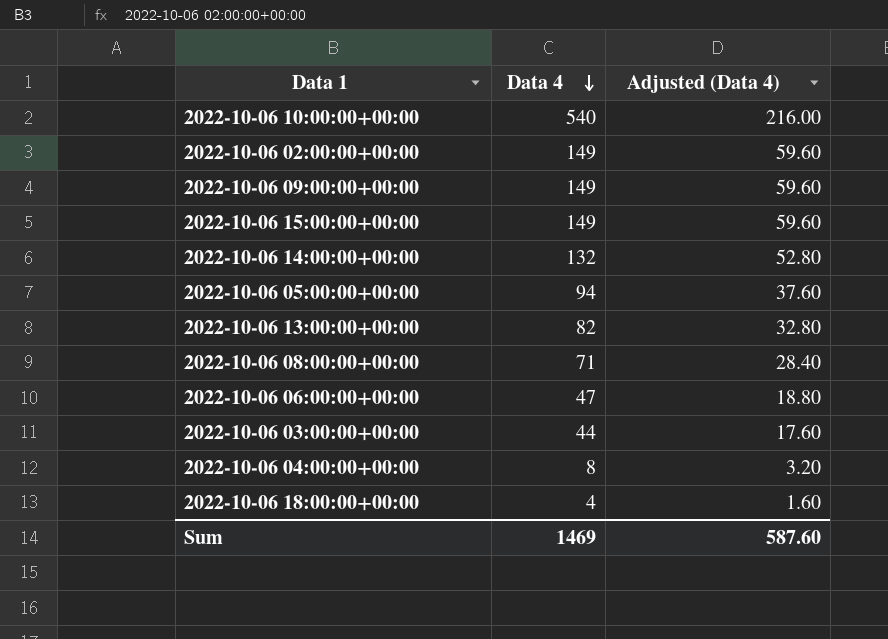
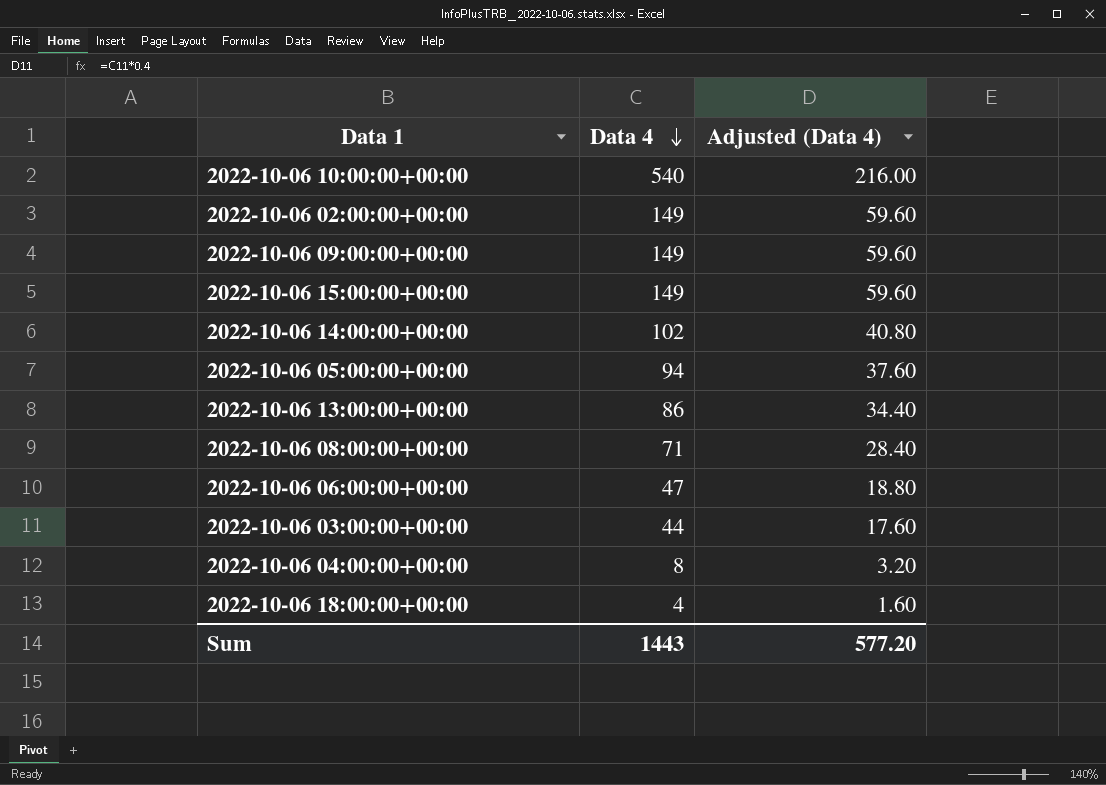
2022-10-06 14:00:00+00:00 | Data 4: 132 -> 102
2022-10-06 14:00:00+00:00 | Adjusted (Data 4): 52.80 -> 40.80
2022-10-06 13:00:00+00:00 | Data 4: 82 -> 86
2022-10-06 13:00:00+00:00 | Adjusted (Data 4): 32.80 -> 34.40
Sum | Data 4: 1469 -> 1443
Sum | Adjusted (Data 4): 587.60 -> 577.20

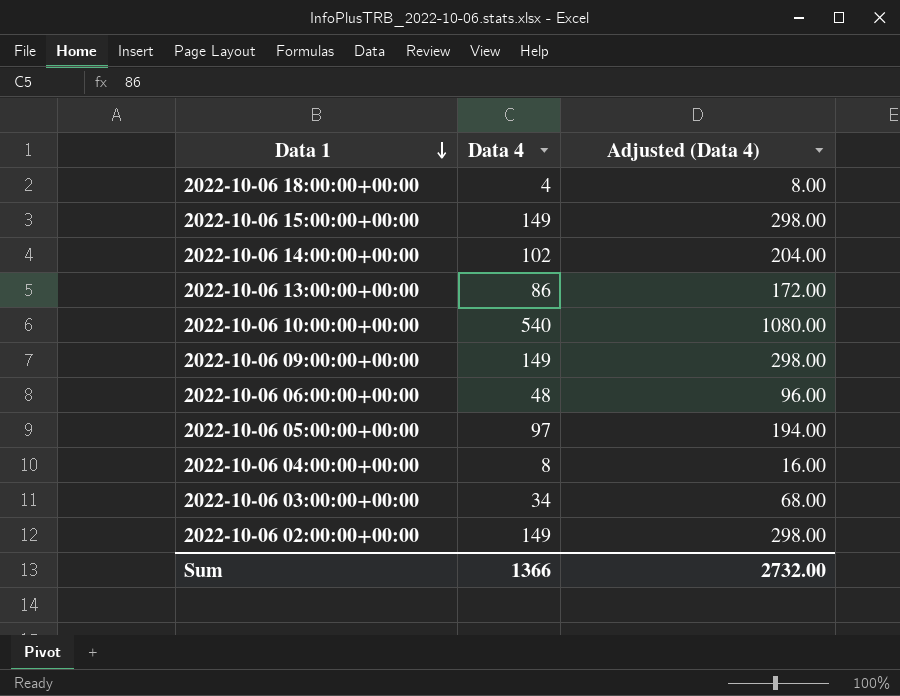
row order: Data 4 descending -> Data 1 descending
column Adjusted (Data 4) | formula: [Data 4] * 0.4 -> [Data 4] * 2
row 2022-10-06 08:00:00+00:00: 71 | 28.40 -> none
2022-10-06 06:00:00+00:00 | Data 4: 47 -> 48
2022-10-06 05:00:00+00:00 | Data 4: 94 -> 97
2022-10-06 03:00:00+00:00 | Data 4: 44 -> 34
Sum | Data 4: 1443 -> 1366
Sum | Adjusted (Data 4): 577.20 -> 2732.00

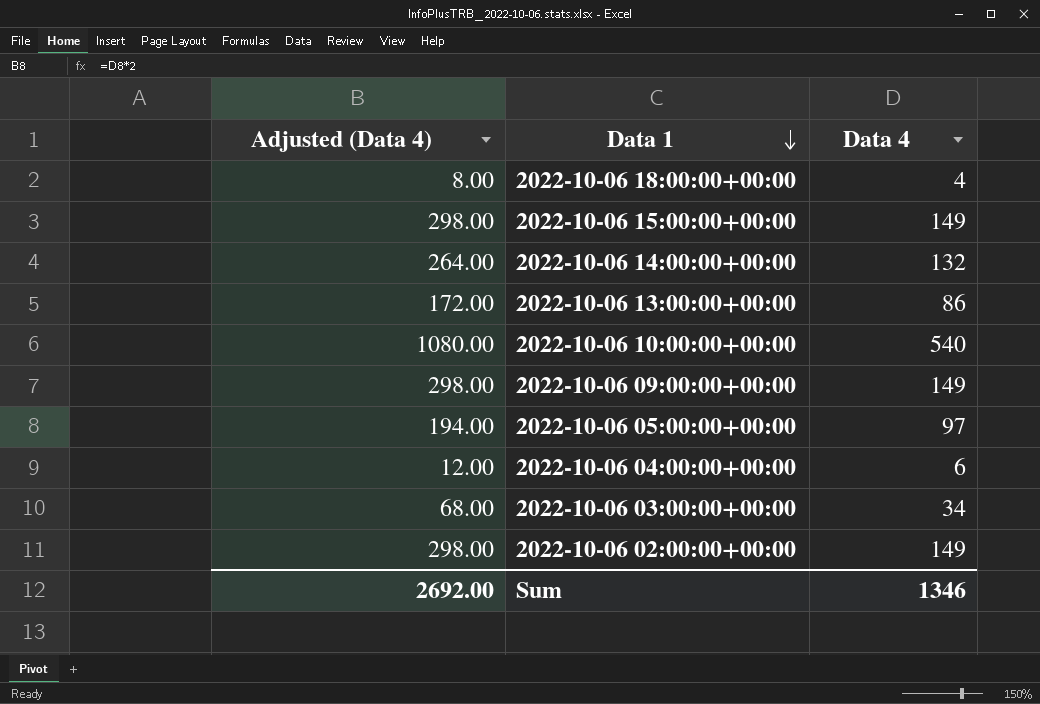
column Adjusted (Data 4) | position: 3 -> 1
row 2022-10-06 06:00:00+00:00: 48 | 96.00 -> none
2022-10-06 14:00:00+00:00 | Adjusted (Data 4): 204.00 -> 264.00
2022-10-06 14:00:00+00:00 | Data 4: 102 -> 132
2022-10-06 04:00:00+00:00 | Adjusted (Data 4): 16.00 -> 12.00
2022-10-06 04:00:00+00:00 | Data 4: 8 -> 6
Sum | Adjusted (Data 4): 2732.00 -> 2692.00
Sum | Data 4: 1366 -> 1346

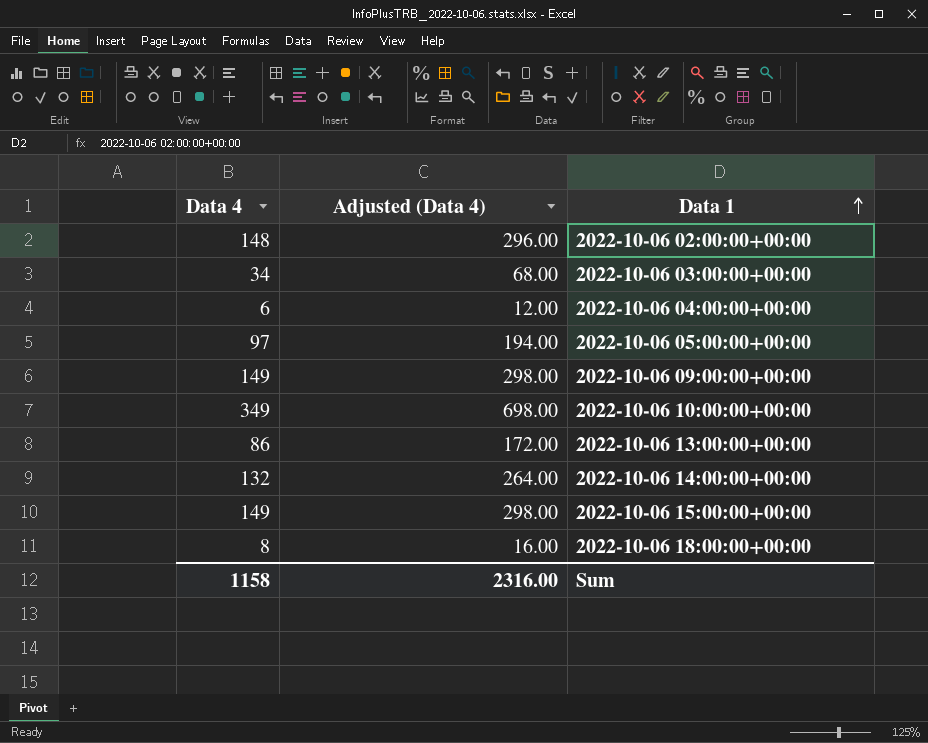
row order: Data 1 descending -> Data 1 ascending
column Data 4 | position: 3 -> 1
2022-10-06 02:00:00+00:00 | Data 4: 149 -> 148
2022-10-06 02:00:00+00:00 | Adjusted (Data 4): 298.00 -> 296.00
2022-10-06 10:00:00+00:00 | Data 4: 540 -> 349
2022-10-06 10:00:00+00:00 | Adjusted (Data 4): 1080.00 -> 698.00
2022-10-06 18:00:00+00:00 | Data 4: 4 -> 8
2022-10-06 18:00:00+00:00 | Adjusted (Data 4): 8.00 -> 16.00
Sum | Data 4: 1346 -> 1158
Sum | Adjusted (Data 4): 2692.00 -> 2316.00

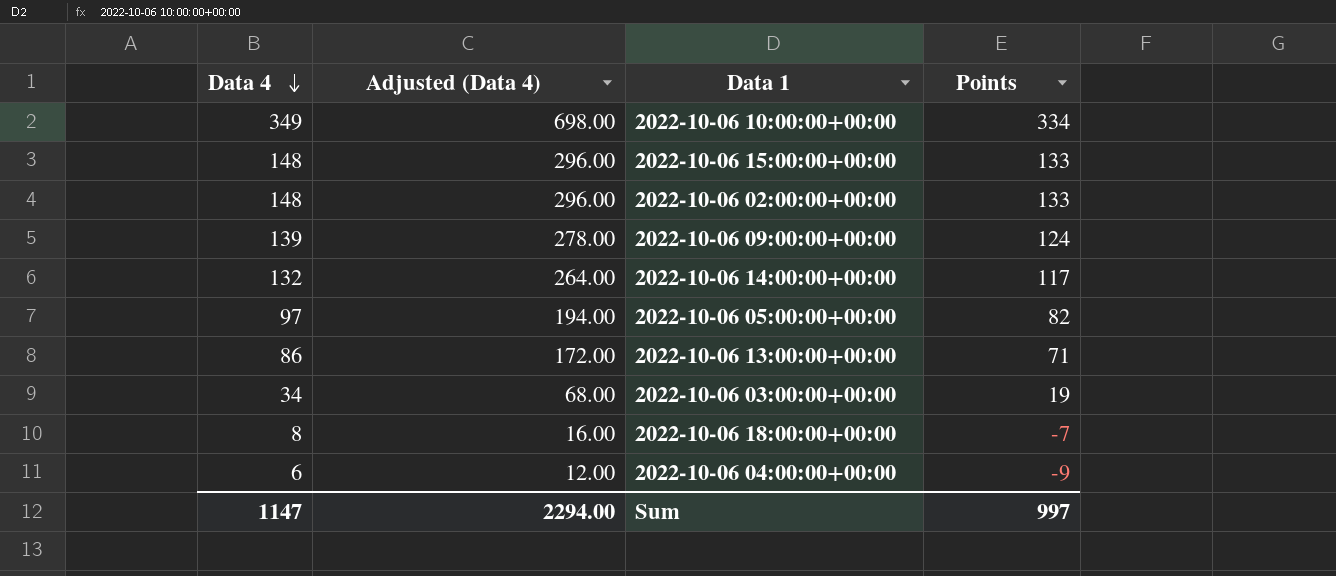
row order: Data 1 ascending -> Data 4 descending
column Points | formula: none -> [Data 4] - 15
2022-10-06 15:00:00+00:00 | Data 4: 149 -> 148
2022-10-06 15:00:00+00:00 | Adjusted (Data 4): 298.00 -> 296.00
2022-10-06 09:00:00+00:00 | Data 4: 149 -> 139
2022-10-06 09:00:00+00:00 | Adjusted (Data 4): 298.00 -> 278.00
Sum | Data 4: 1158 -> 1147
Sum | Adjusted (Data 4): 2316.00 -> 2294.00

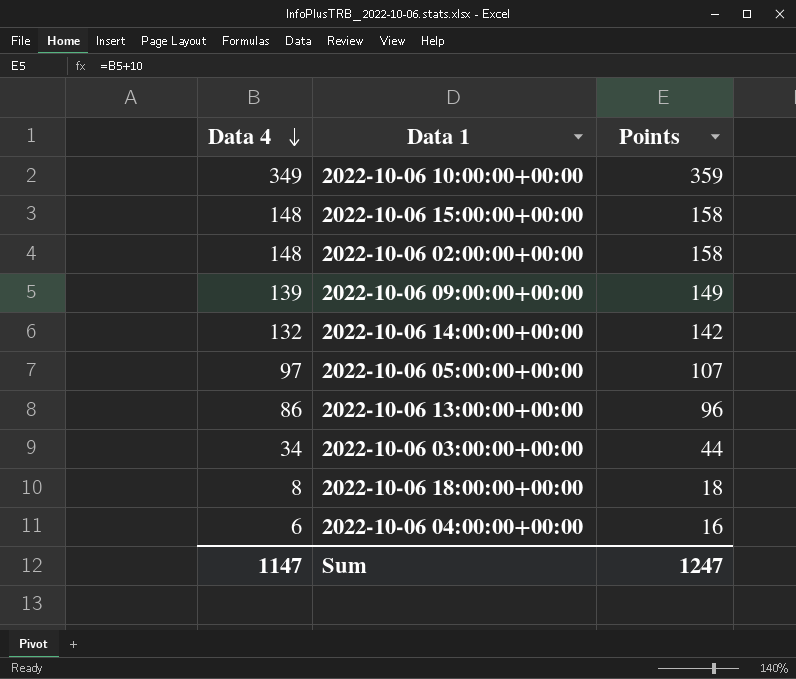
column Adjusted (Data 4) | formula: [Data 4] * 2 -> none
column Points | formula: [Data 4] - 15 -> [Data 4] + 10
Sum | Points: 997 -> 1247

